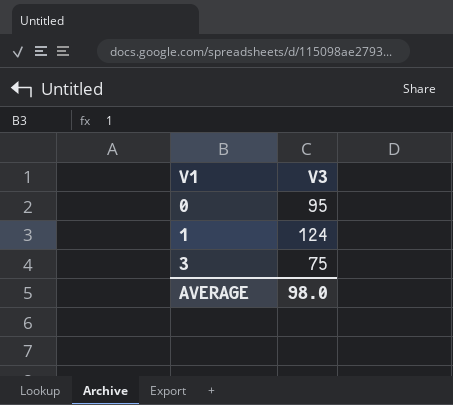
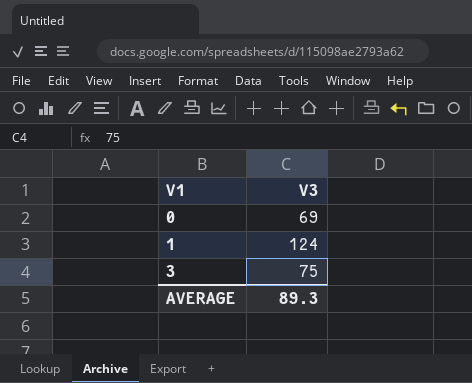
0 | V3: 95 -> 69
AVERAGE | V3: 98.0 -> 89.3

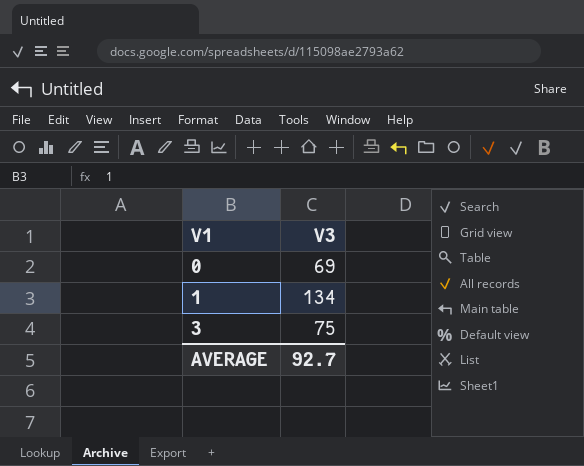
1 | V3: 124 -> 134
AVERAGE | V3: 89.3 -> 92.7

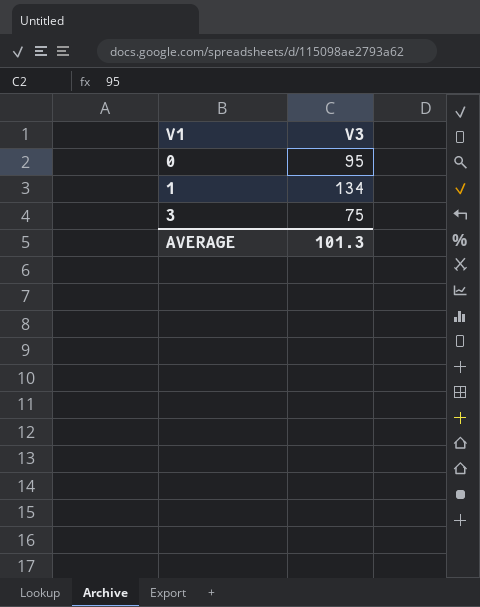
0 | V3: 69 -> 95
AVERAGE | V3: 92.7 -> 101.3

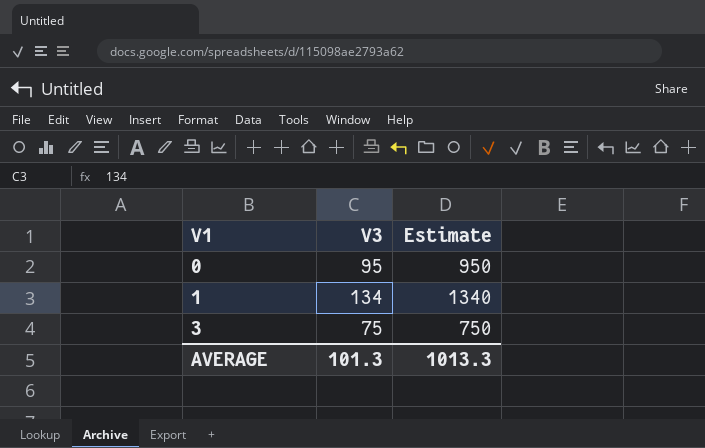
column Estimate | formula: none -> [V3] * 10

